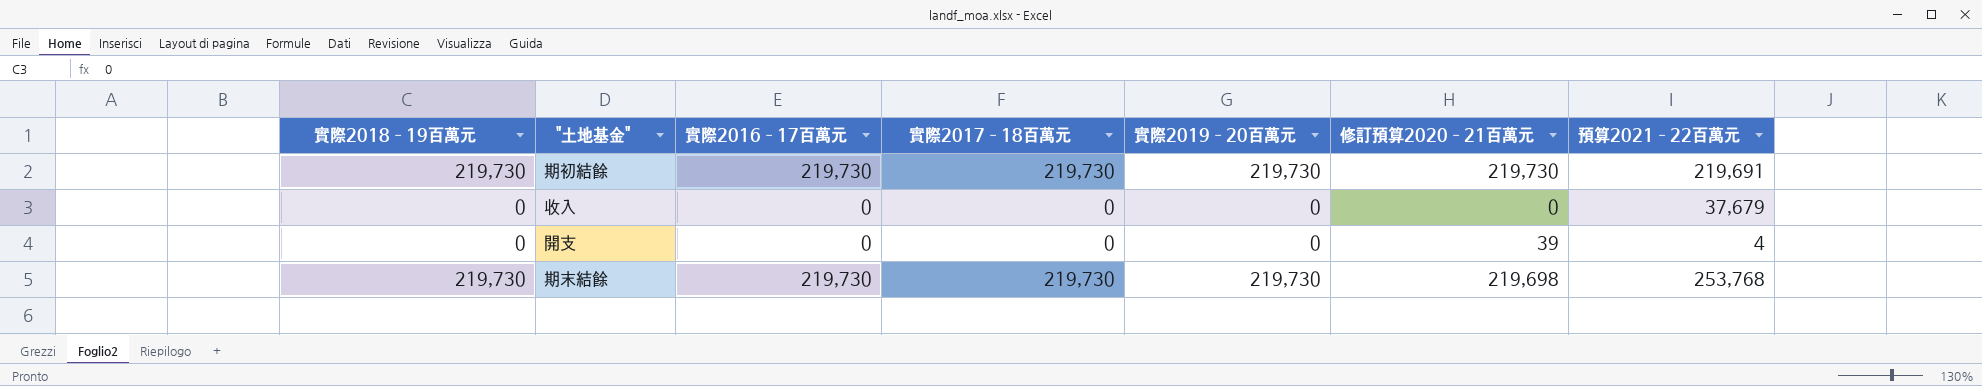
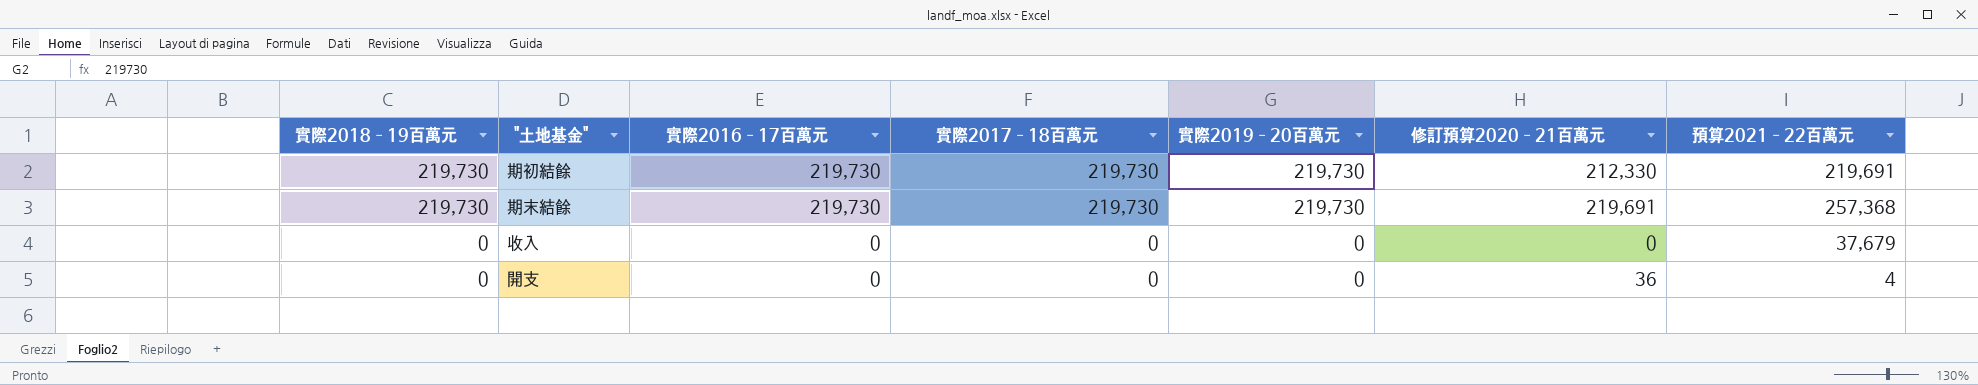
row order: none -> 實際2018–19百萬元 descending
期初結餘 | 修訂預算2020–21百萬元: 219,730 -> 212,330
期末結餘 | 修訂預算2020–21百萬元: 219,698 -> 219,691
期末結餘 | 預算2021–22百萬元: 253,768 -> 257,368
開支 | 修訂預算2020–21百萬元: 39 -> 36

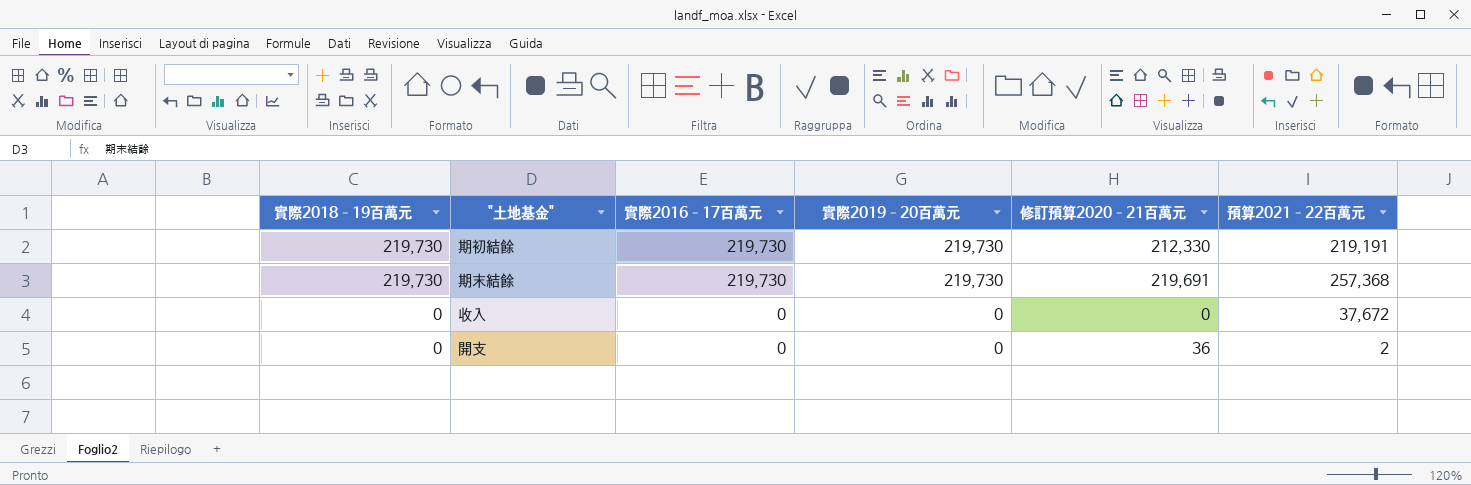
column 實際2017–18百萬元 | position: 4 -> none
期初結餘 | 預算2021–22百萬元: 219,691 -> 219,191
收入 | 預算2021–22百萬元: 37,679 -> 37,672
開支 | 預算2021–22百萬元: 4 -> 2

